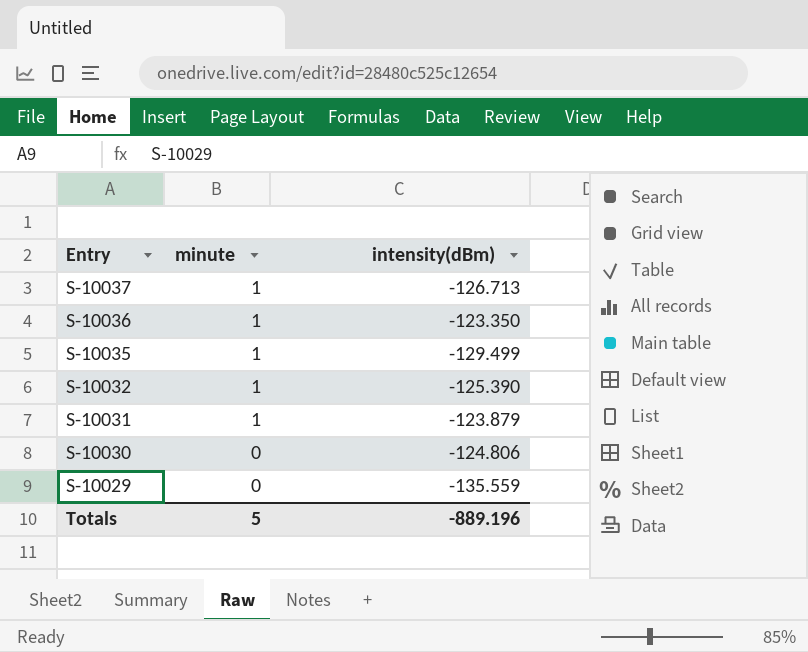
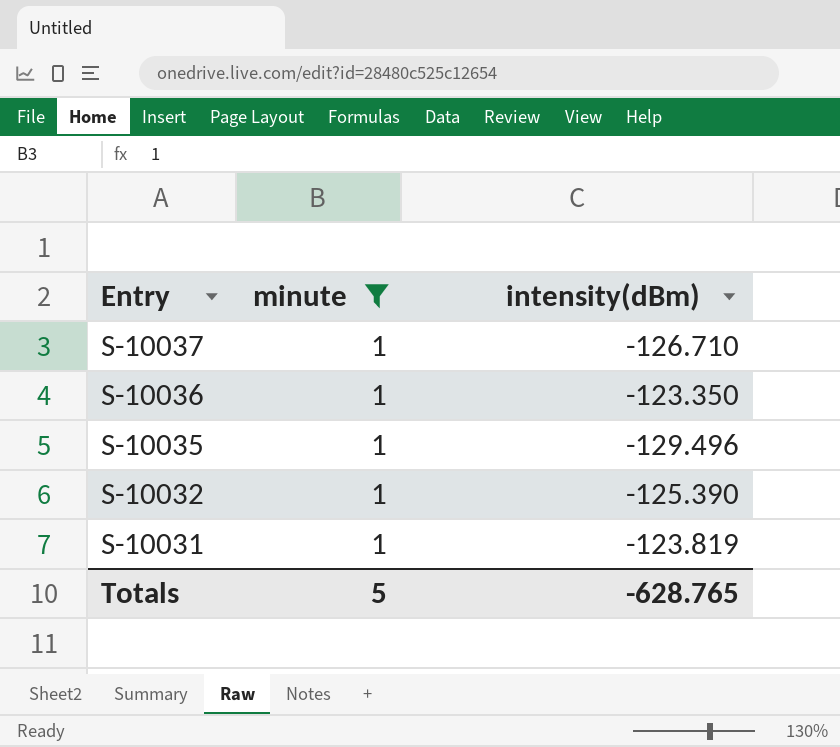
filter: none -> minute = 1
S-10037 | intensity(dBm): -126.713 -> -126.710
S-10035 | intensity(dBm): -129.499 -> -129.496
S-10031 | intensity(dBm): -123.879 -> -123.819
Totals | intensity(dBm): -889.196 -> -628.765

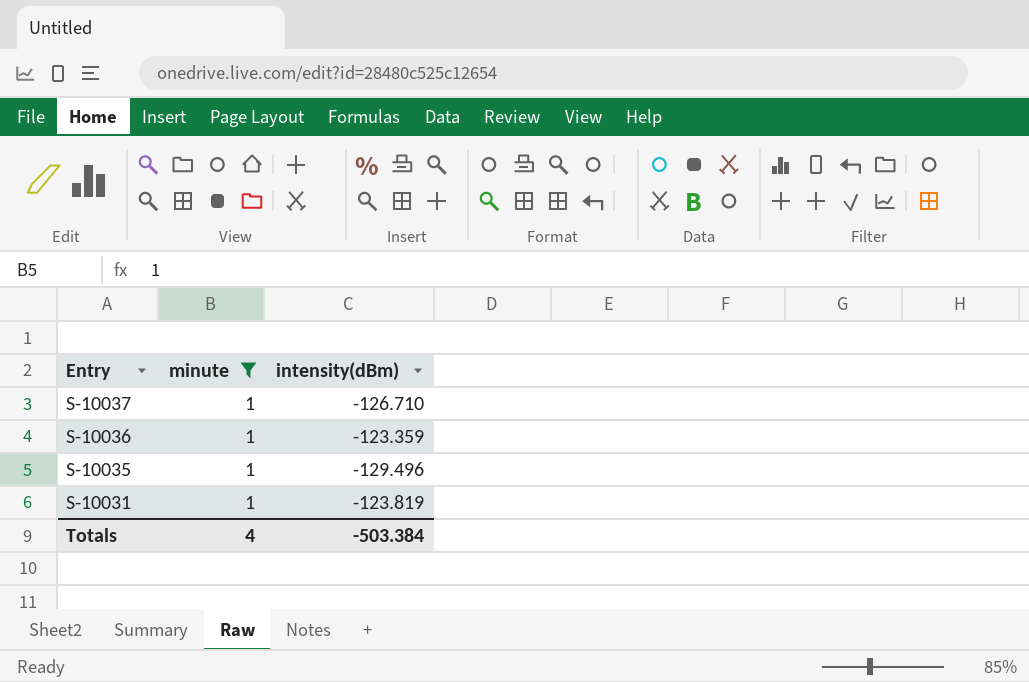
row S-10032: 1 | -125.390 -> none
S-10036 | intensity(dBm): -123.350 -> -123.359
Totals | minute: 5 -> 4
Totals | intensity(dBm): -628.765 -> -503.384

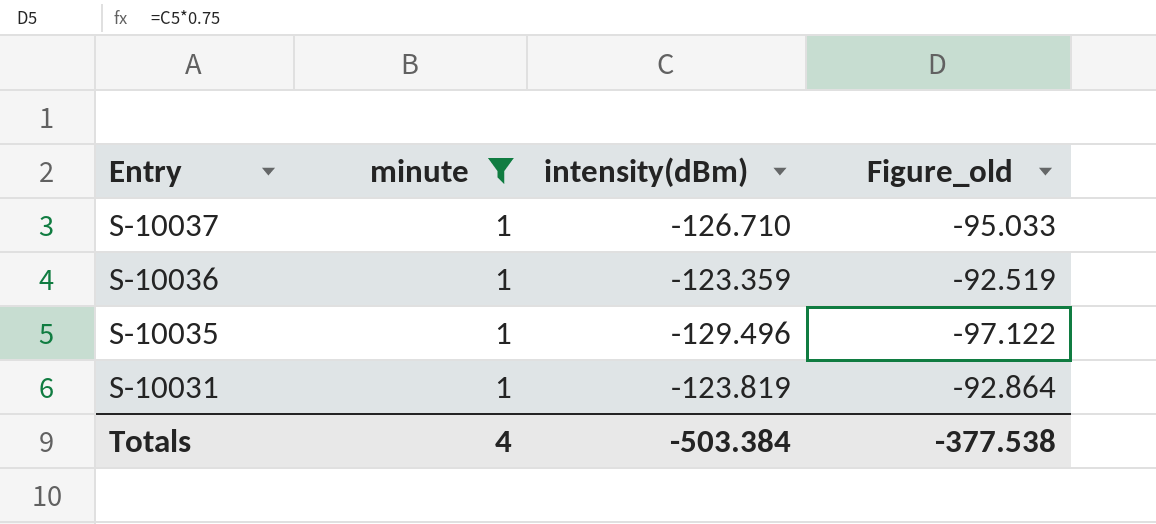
column Figure_old | formula: none -> [intensity(dBm)] * 0.75

